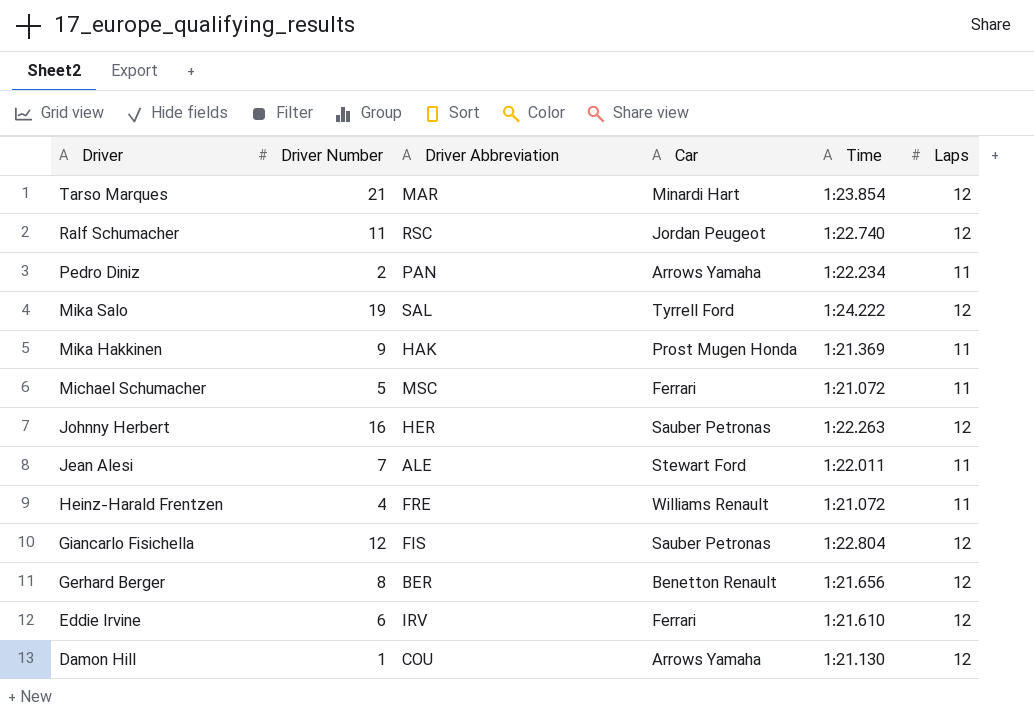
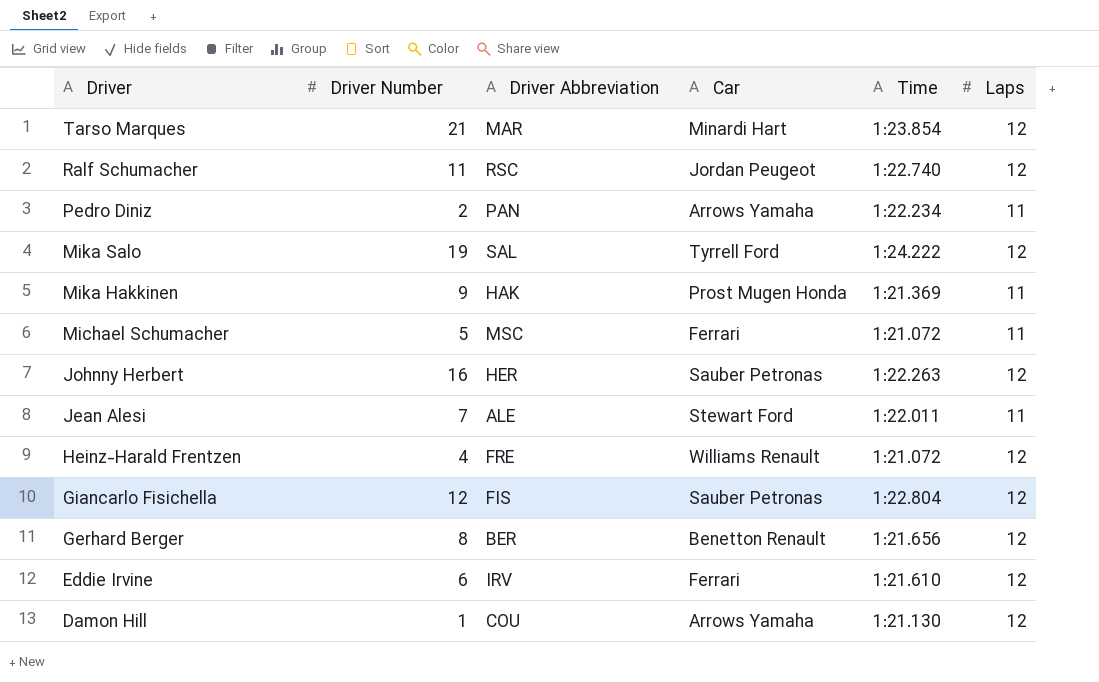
Heinz-Harald Frentzen | Laps: 11 -> 12

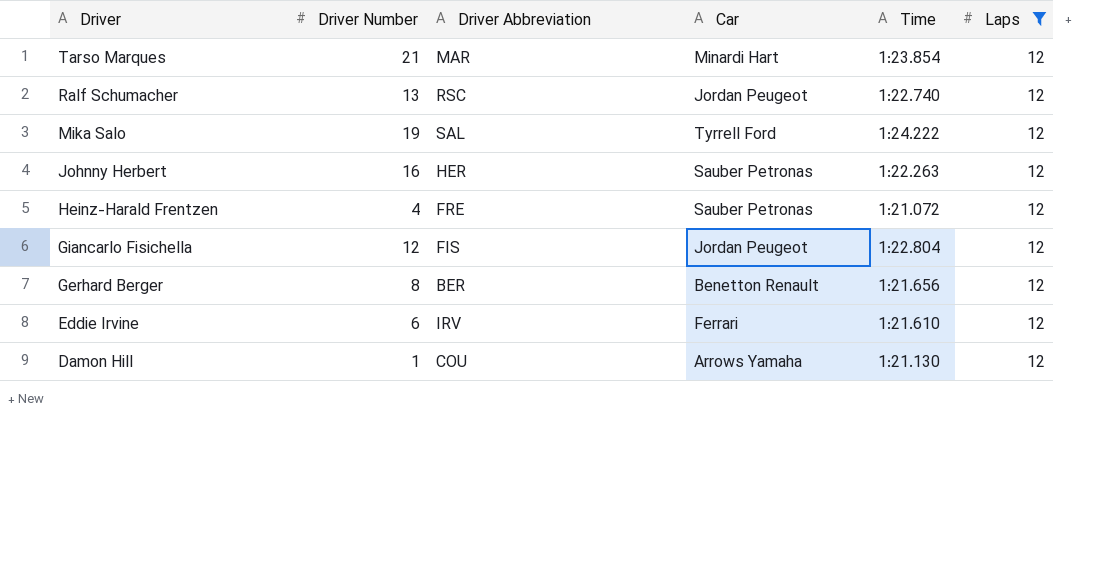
filter: none -> Laps = 12
Ralf Schumacher | Driver Number: 11 -> 13
Heinz-Harald Frentzen | Car: Williams Renault -> Sauber Petronas
Giancarlo Fisichella | Car: Sauber Petronas -> Jordan Peugeot

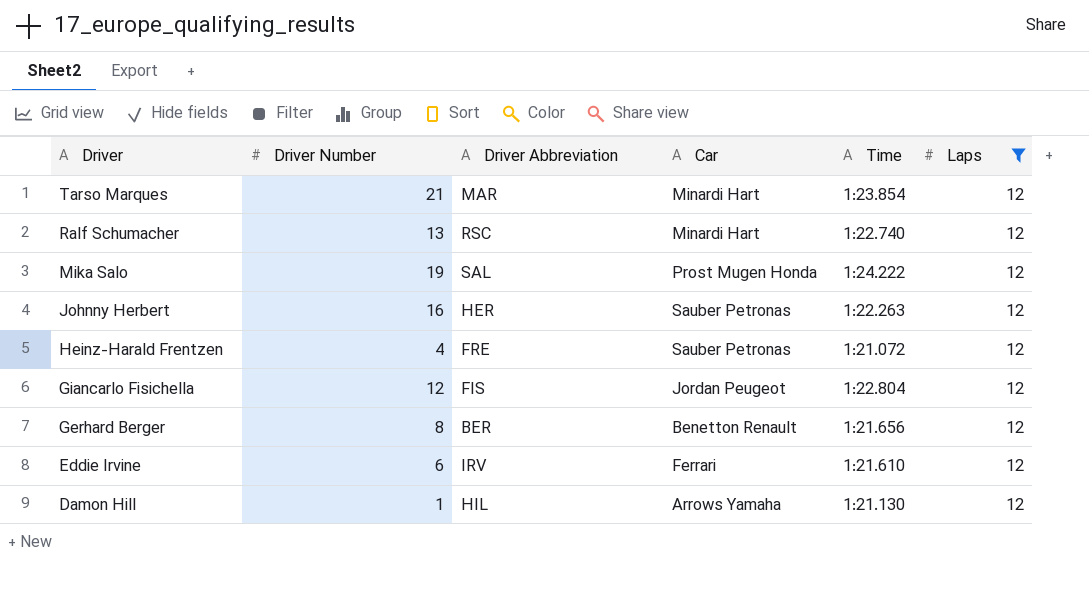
Ralf Schumacher | Car: Jordan Peugeot -> Minardi Hart
Mika Salo | Car: Tyrrell Ford -> Prost Mugen Honda
Damon Hill | Driver Abbreviation: COU -> HIL

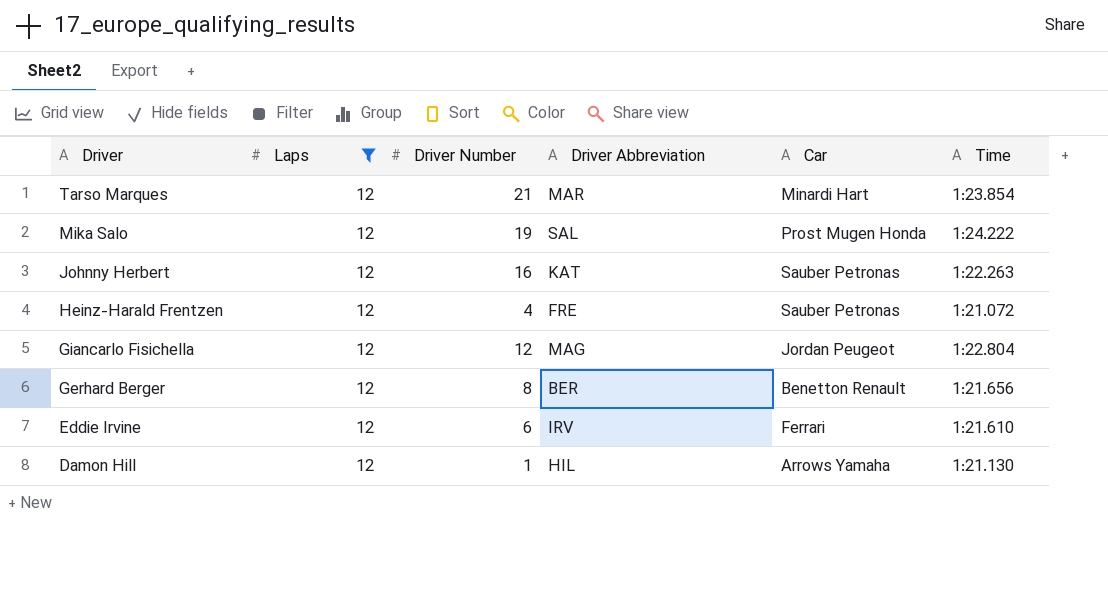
column Laps | position: 6 -> 2
row Ralf Schumacher: 13 | RSC | Minardi Hart | 1:22.740 | 12 -> none
Johnny Herbert | Driver Abbreviation: HER -> KAT
Giancarlo Fisichella | Driver Abbreviation: FIS -> MAG

